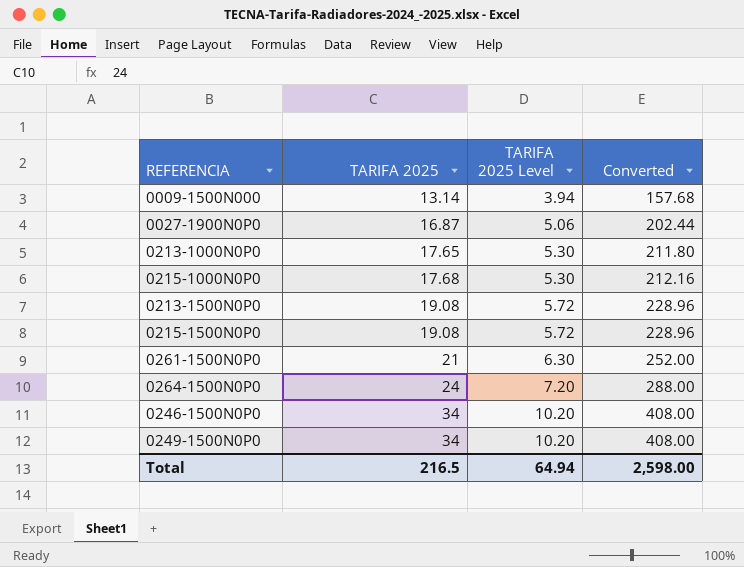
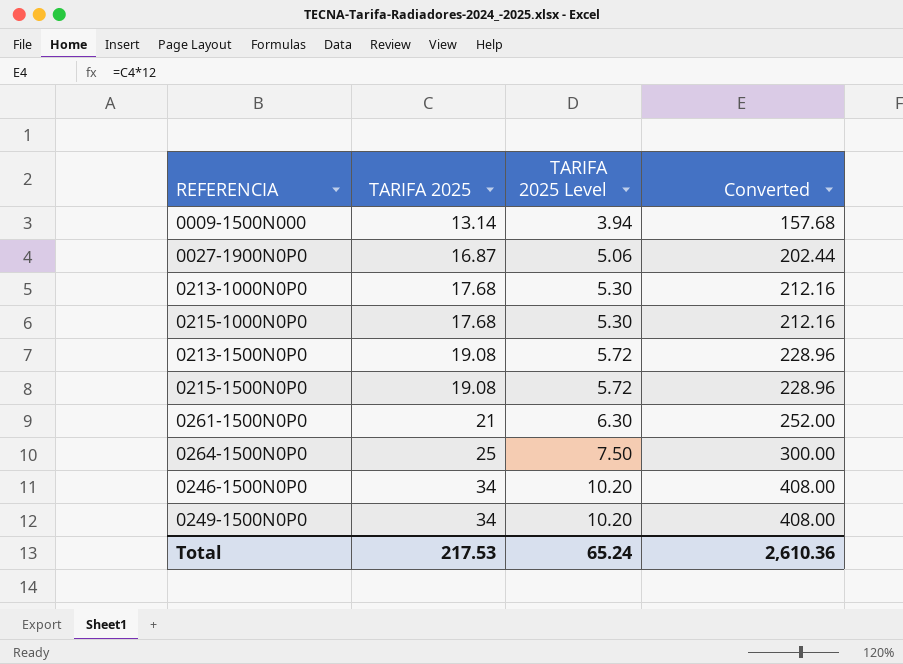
0213-1000N0P0 | TARIFA 2025: 17.65 -> 17.68
0213-1000N0P0 | Converted: 211.80 -> 212.16
0264-1500N0P0 | TARIFA 2025: 24 -> 25
0264-1500N0P0 | TARIFA 2025 Level: 7.20 -> 7.50
0264-1500N0P0 | Converted: 288.00 -> 300.00
Total | TARIFA 2025: 216.5 -> 217.53
Total | TARIFA 2025 Level: 64.94 -> 65.24
Total | Converted: 2,598.00 -> 2,610.36

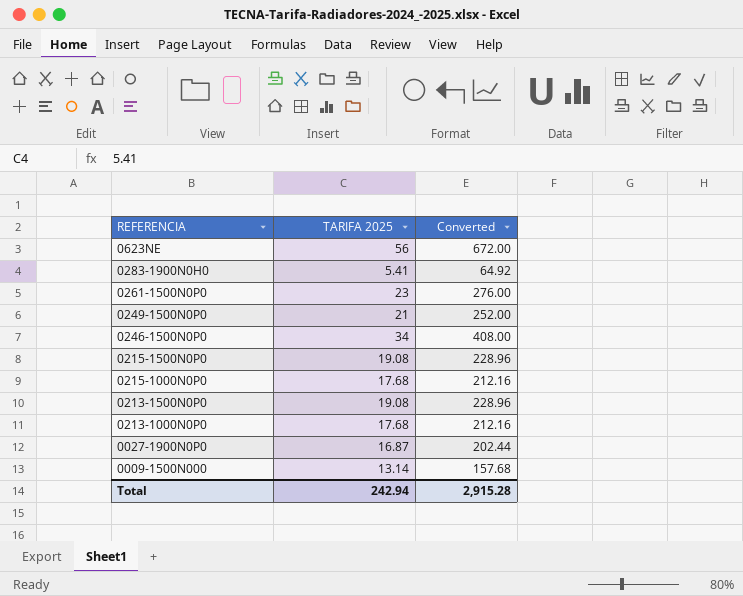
row order: TARIFA 2025 ascending -> REFERENCIA descending
column TARIFA 2025 Level | formula: [TARIFA 2025] * 0.3 -> none
row 0264-1500N0P0: 25 | 7.50 | 300.00 -> none
row 0623NE: none -> 56 | 672.00
row 0283-1900N0H0: none -> 5.41 | 64.92
0261-1500N0P0 | TARIFA 2025: 21 -> 23
0261-1500N0P0 | Converted: 252.00 -> 276.00
0249-1500N0P0 | TARIFA 2025: 34 -> 21
0249-1500N0P0 | Converted: 408.00 -> 252.00
Total | TARIFA 2025: 217.53 -> 242.94
Total | Converted: 2,610.36 -> 2,915.28

